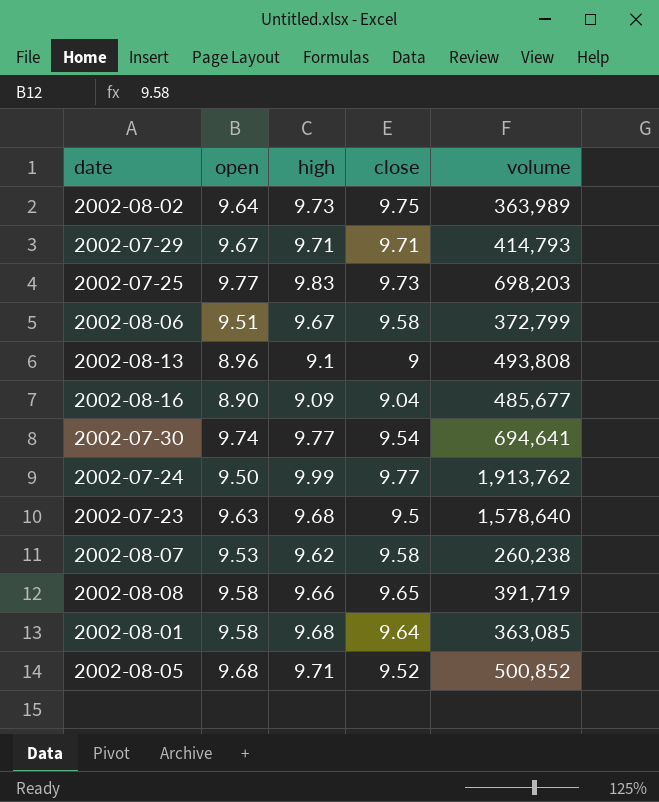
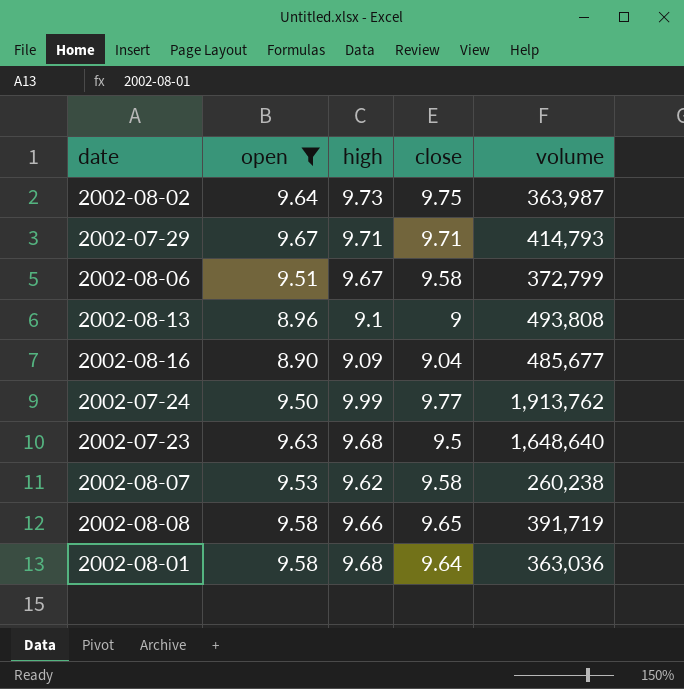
filter: none -> open <= 9.67
2002-08-02 | volume: 363,989 -> 363,987
2002-07-23 | volume: 1,578,640 -> 1,648,640
2002-08-01 | volume: 363,085 -> 363,036

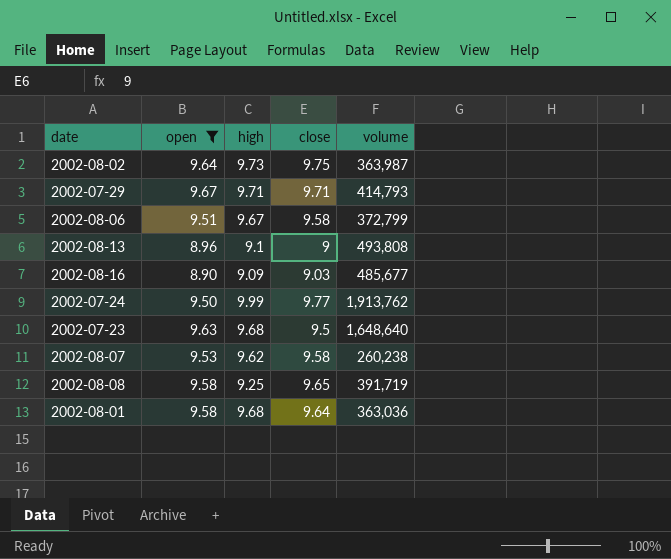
2002-08-16 | close: 9.04 -> 9.03
2002-08-08 | high: 9.66 -> 9.25

